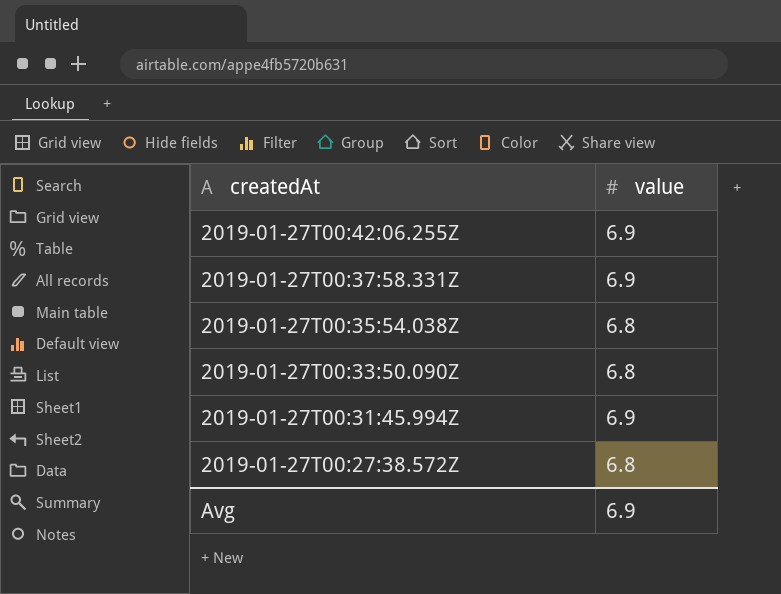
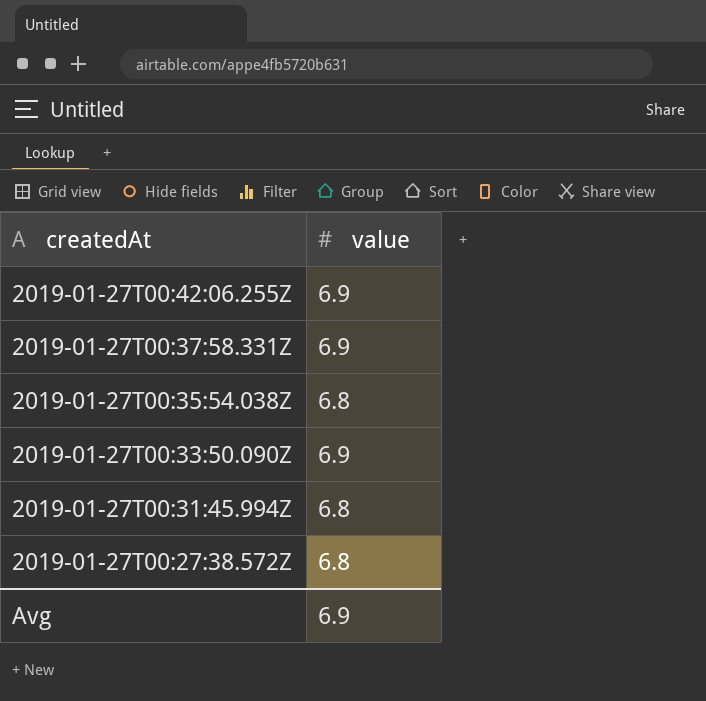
2019-01-27T00:33:50.090Z | value: 6.8 -> 6.9
2019-01-27T00:31:45.994Z | value: 6.9 -> 6.8

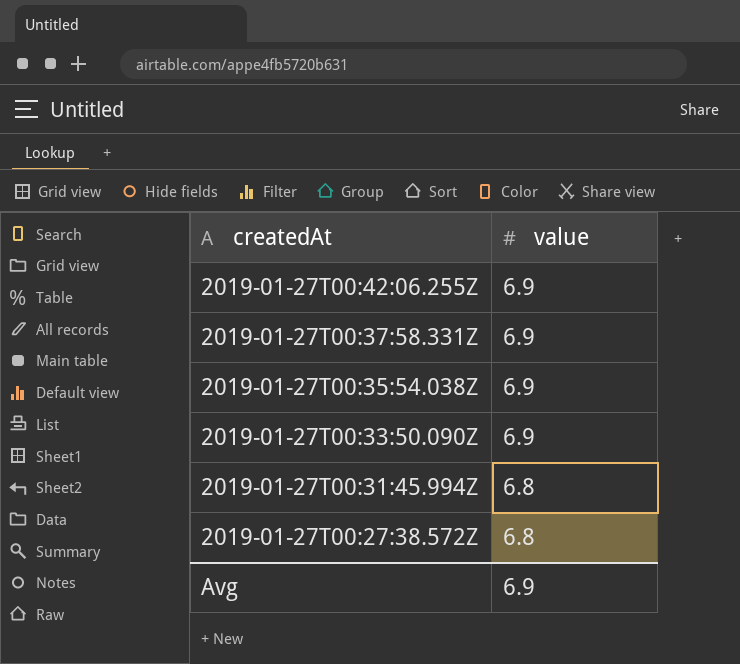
2019-01-27T00:35:54.038Z | value: 6.8 -> 6.9

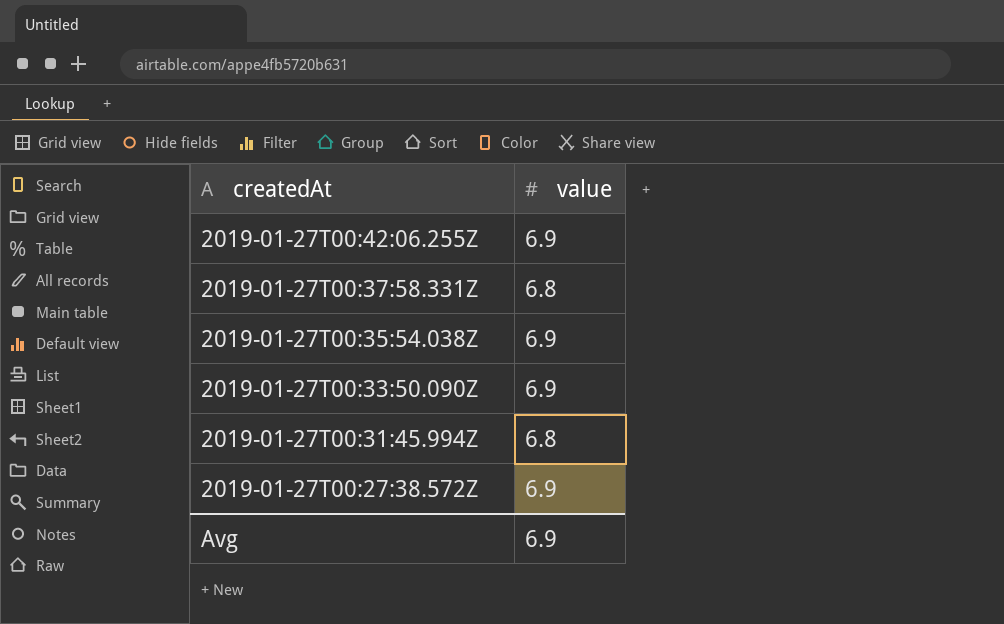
2019-01-27T00:37:58.331Z | value: 6.9 -> 6.8
2019-01-27T00:27:38.572Z | value: 6.8 -> 6.9

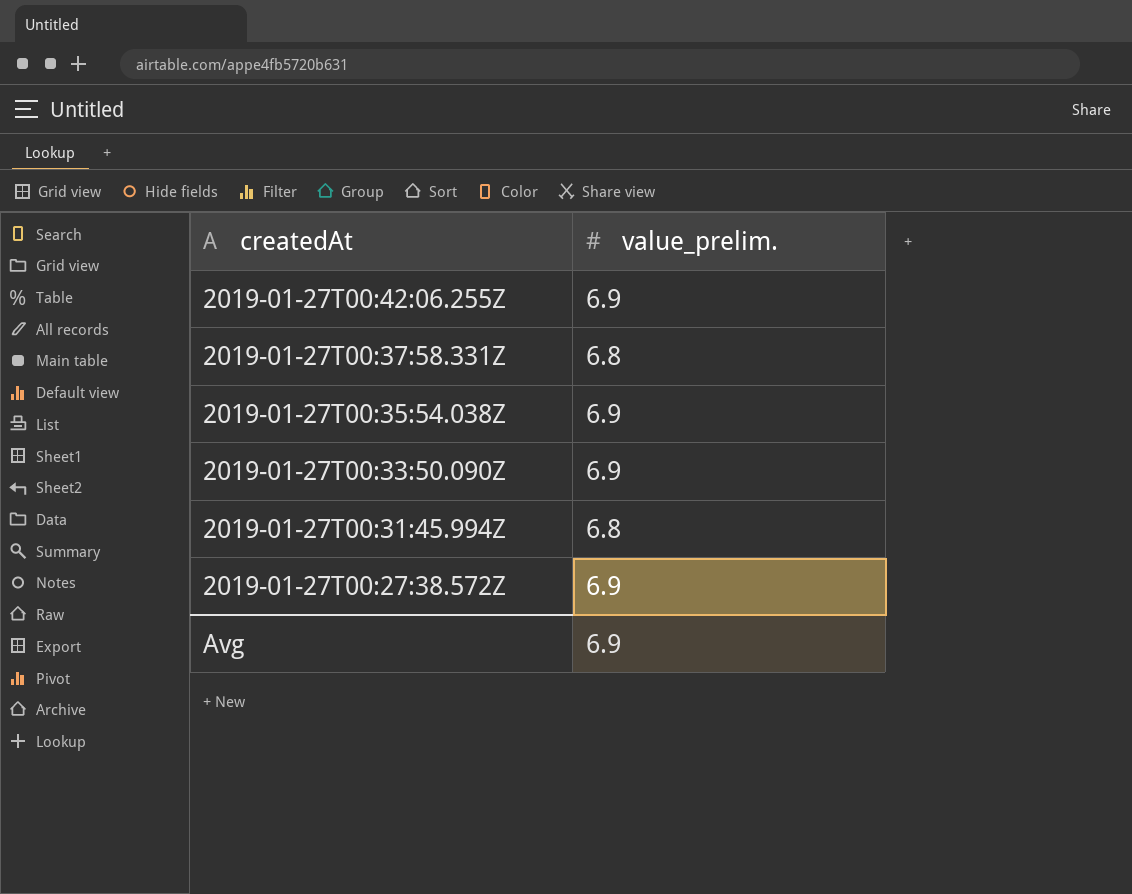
column name: value -> value_prelim.

